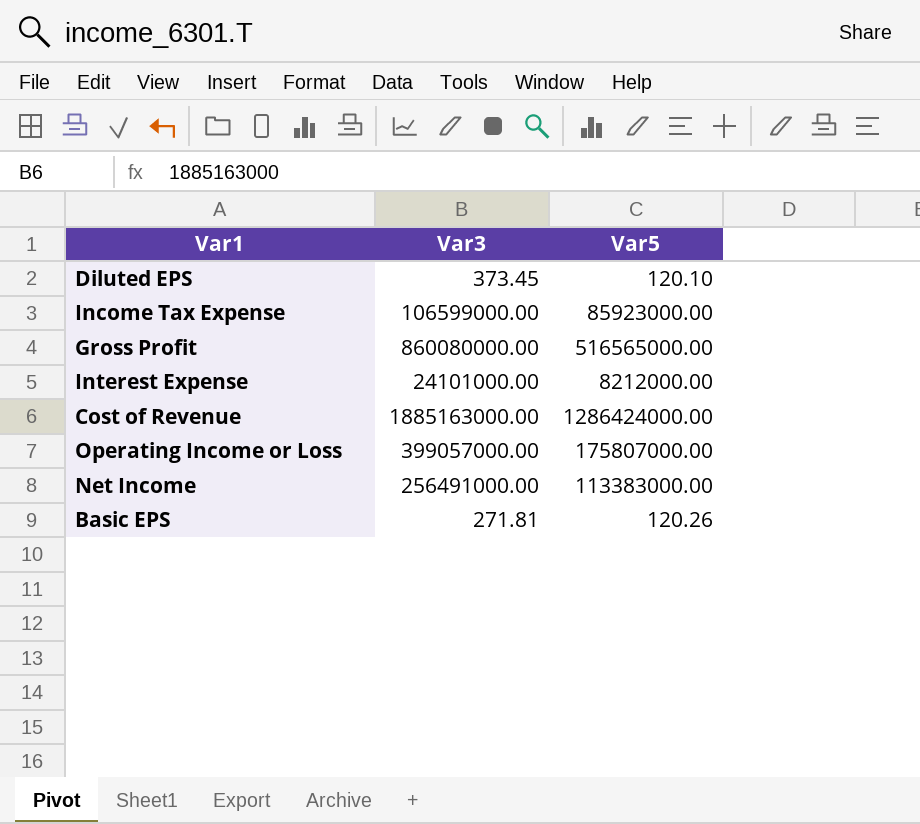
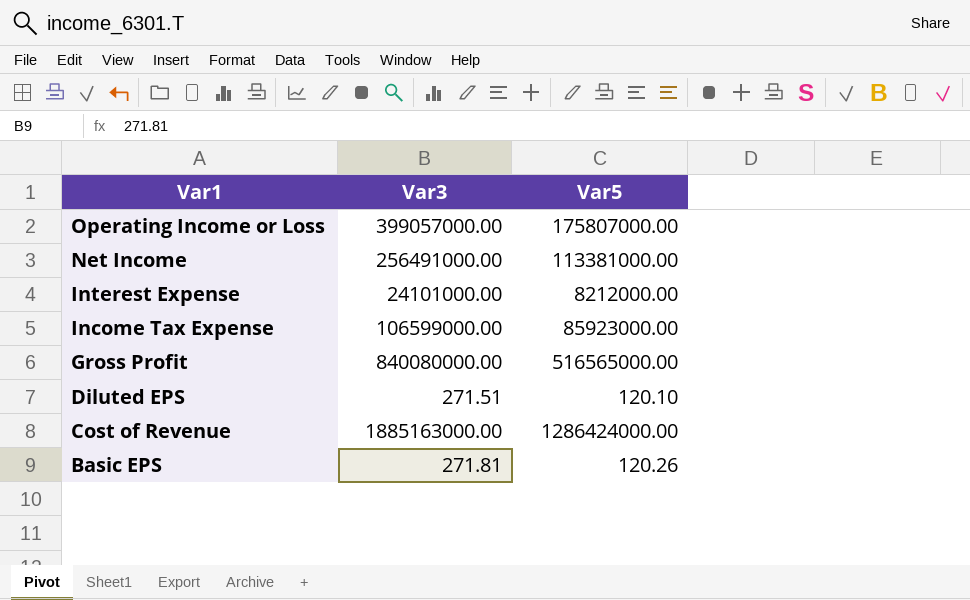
row order: none -> Var1 descending
Net Income | Var5: 113383000.00 -> 113381000.00
Gross Profit | Var3: 860080000.00 -> 840080000.00
Diluted EPS | Var3: 373.45 -> 271.51

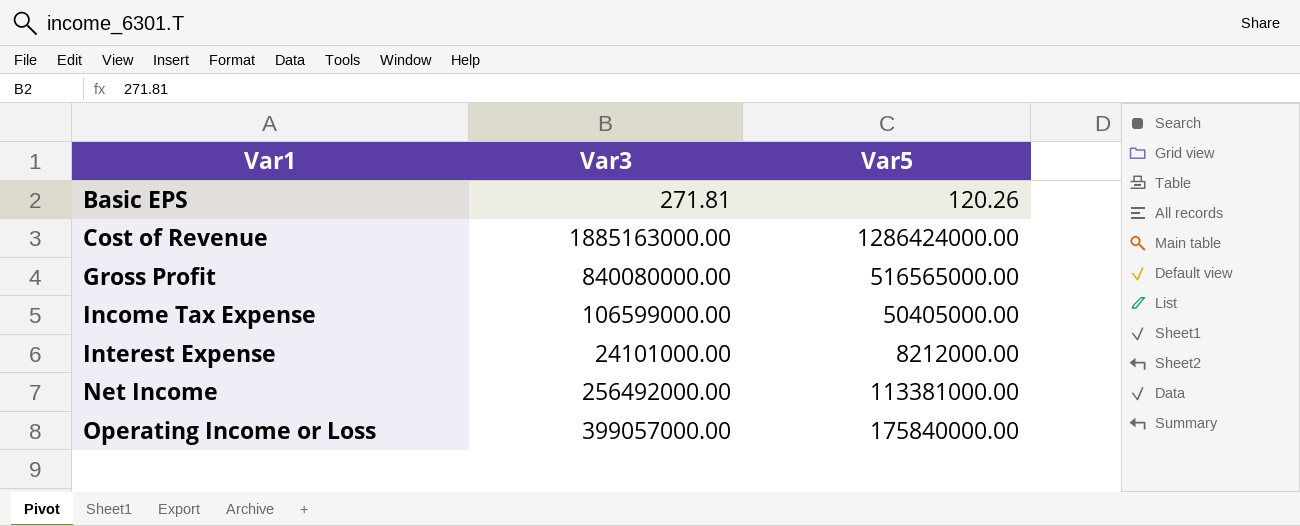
row order: Var1 descending -> Var1 ascending
row Diluted EPS: 271.51 | 120.10 -> none
Income Tax Expense | Var5: 85923000.00 -> 50405000.00
Net Income | Var3: 256491000.00 -> 256492000.00
Operating Income or Loss | Var5: 175807000.00 -> 175840000.00

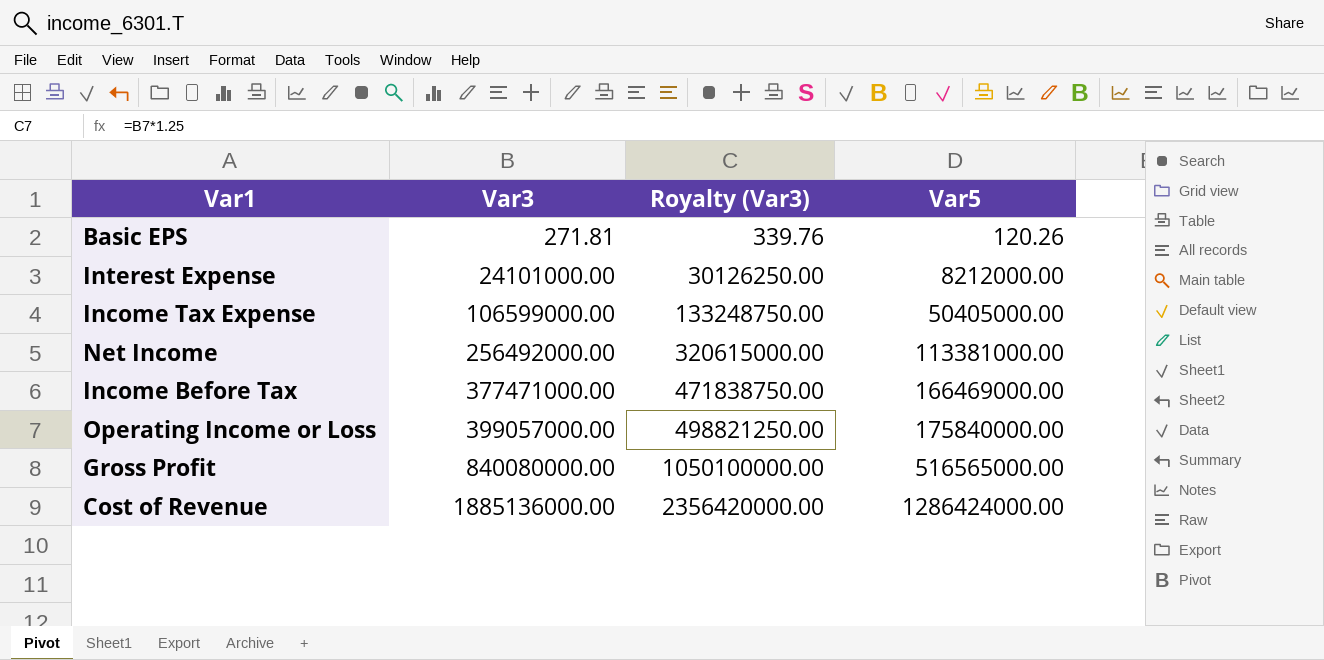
row order: Var1 ascending -> Var3 ascending
column Royalty (Var3) | formula: none -> [Var3] * 1.25
row Income Before Tax: none -> 377471000.00 | 471838750.00 | 166469000.00
Cost of Revenue | Var3: 1885163000.00 -> 1885136000.00

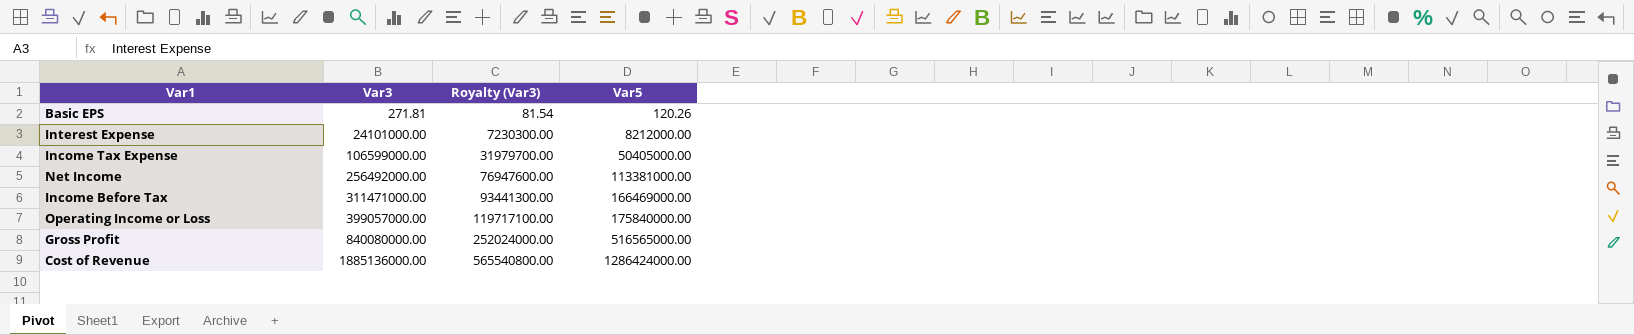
column Royalty (Var3) | formula: [Var3] * 1.25 -> [Var3] * 0.3
Income Before Tax | Var3: 377471000.00 -> 311471000.00

